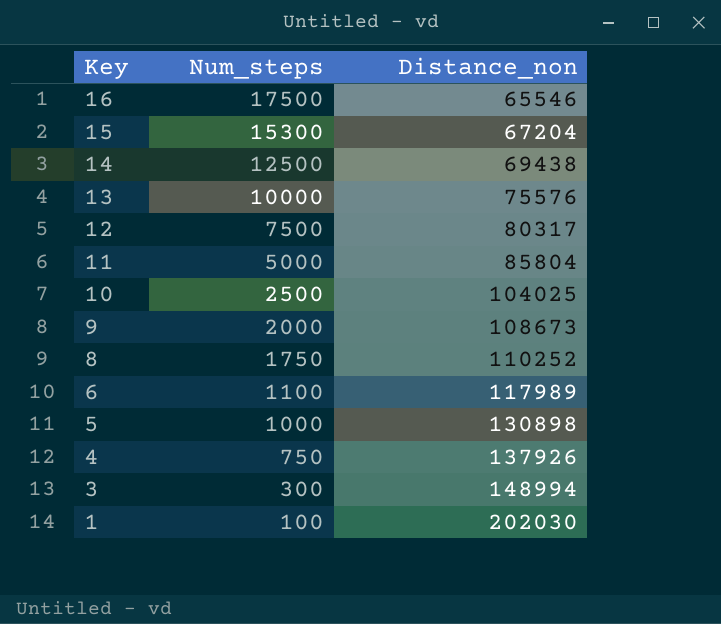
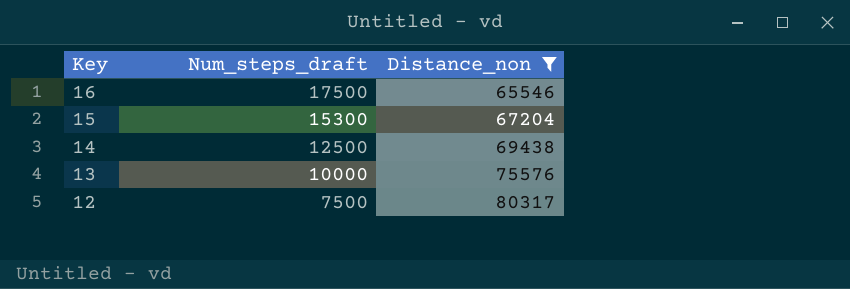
filter: none -> Distance_non <= 80317
column name: Num_steps -> Num_steps_draft

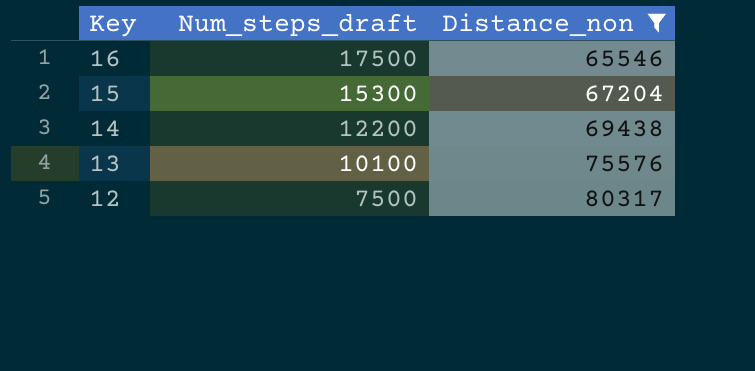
14 | Num_steps_draft: 12500 -> 12200
13 | Num_steps_draft: 10000 -> 10100

